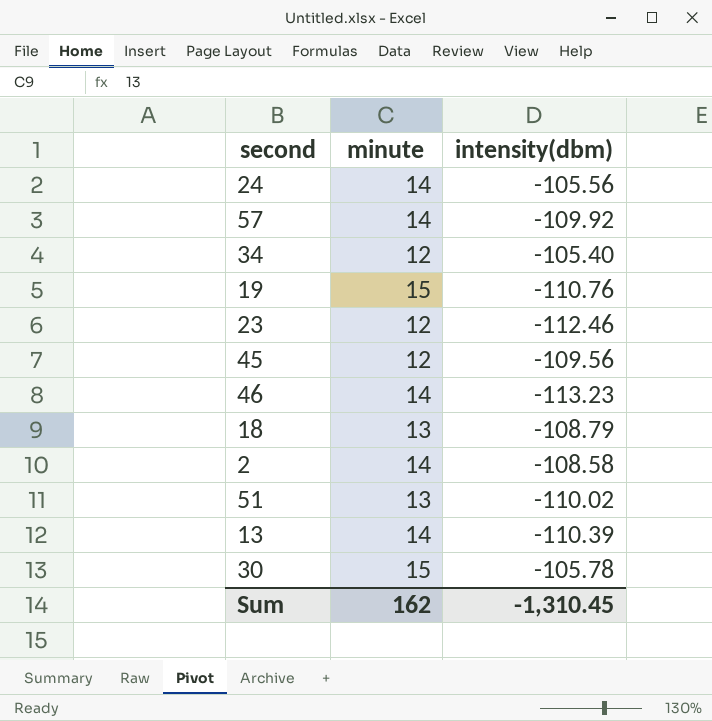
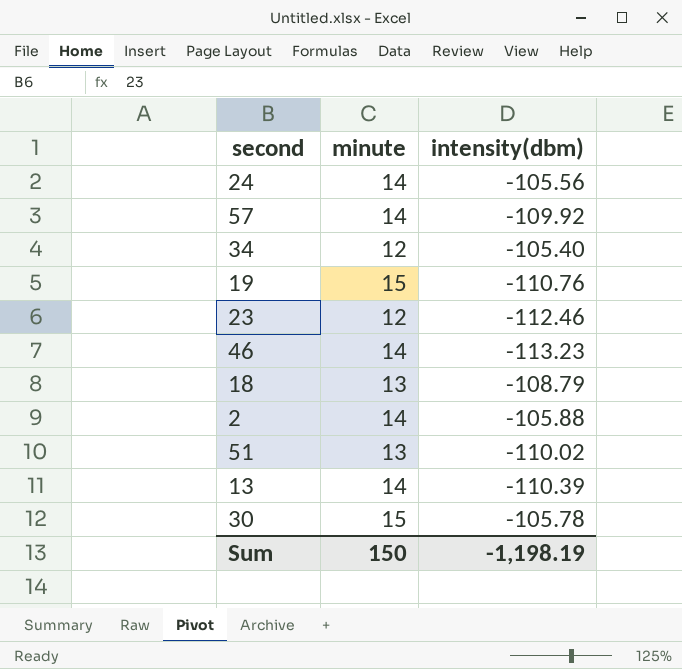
row 45: 12 | -109.56 -> none
2 | intensity(dbm): -108.58 -> -105.88
Sum | minute: 162 -> 150
Sum | intensity(dbm): -1,310.45 -> -1,198.19

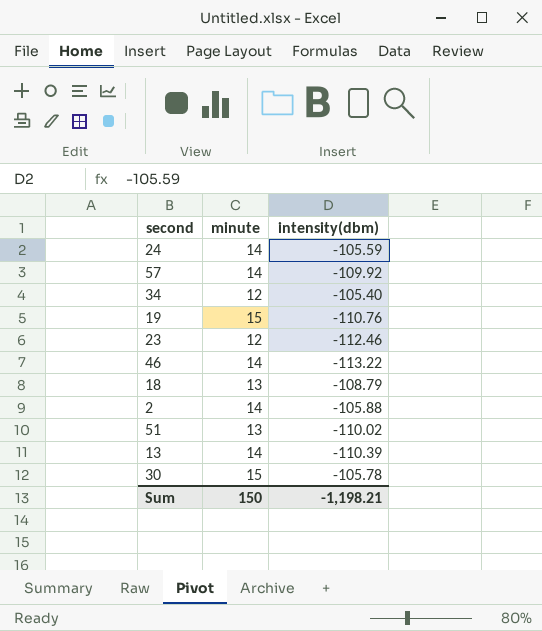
24 | intensity(dbm): -105.56 -> -105.59
46 | intensity(dbm): -113.23 -> -113.22
Sum | intensity(dbm): -1,198.19 -> -1,198.21

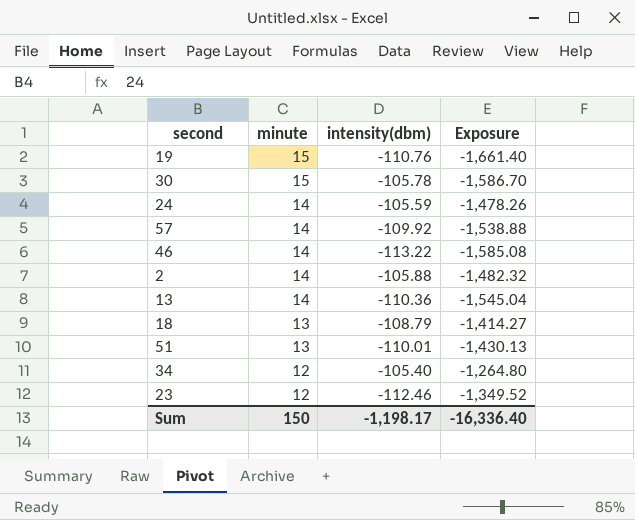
row order: none -> minute descending
column Exposure | formula: none -> [minute] * [intensity(dbm)]
13 | intensity(dbm): -110.39 -> -110.36
51 | intensity(dbm): -110.02 -> -110.01
Sum | intensity(dbm): -1,198.21 -> -1,198.17

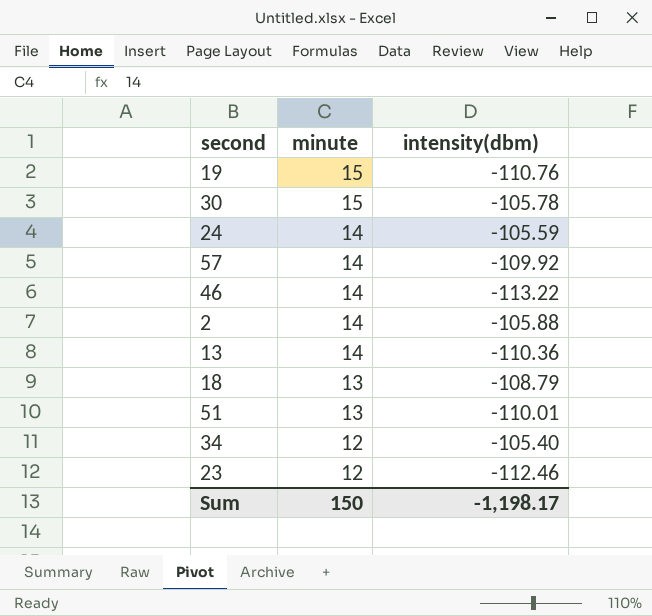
column Exposure | formula: [minute] * [intensity(dbm)] -> none

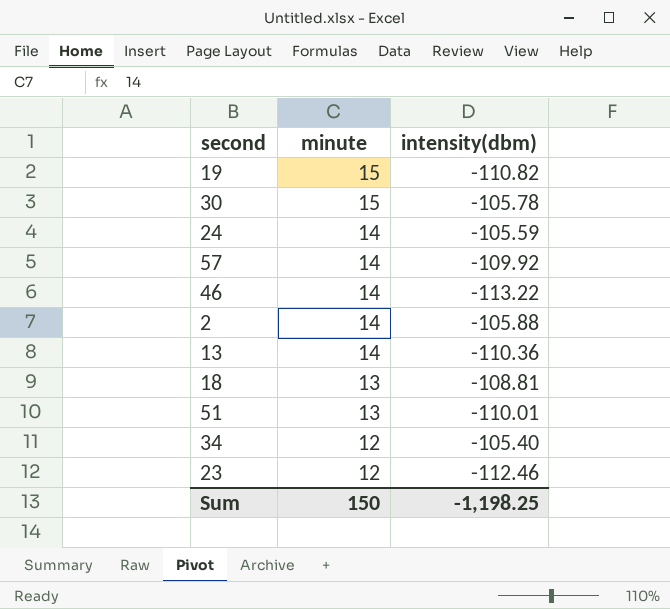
19 | intensity(dbm): -110.76 -> -110.82
18 | intensity(dbm): -108.79 -> -108.81
Sum | intensity(dbm): -1,198.17 -> -1,198.25

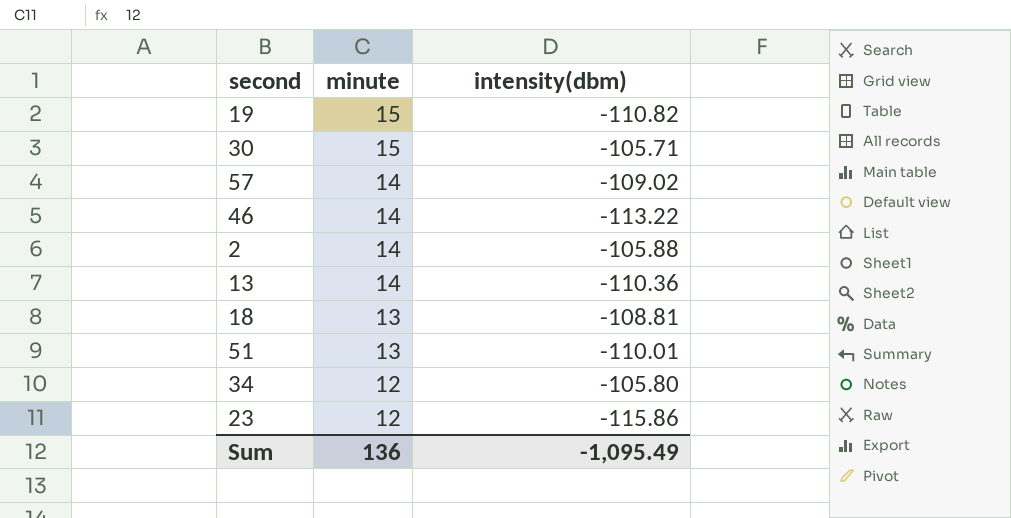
row 24: 14 | -105.59 -> none
30 | intensity(dbm): -105.78 -> -105.71
57 | intensity(dbm): -109.92 -> -109.02
34 | intensity(dbm): -105.40 -> -105.80
23 | intensity(dbm): -112.46 -> -115.86
Sum | minute: 150 -> 136
Sum | intensity(dbm): -1,198.25 -> -1,095.49

